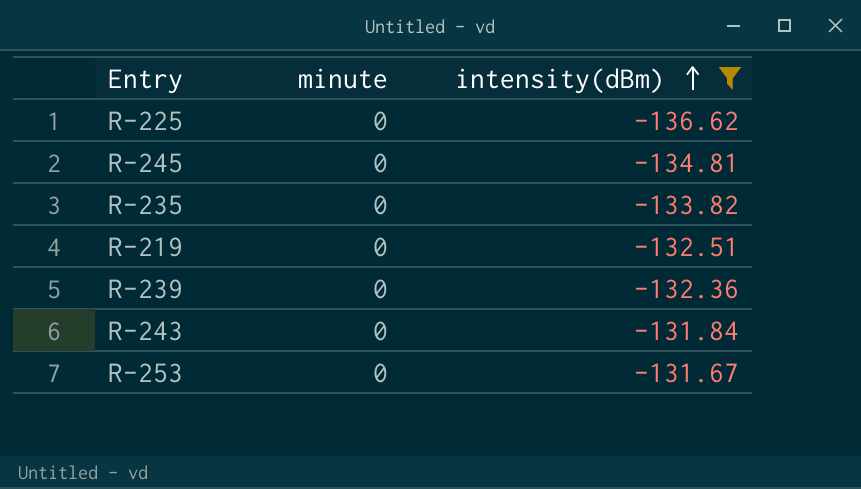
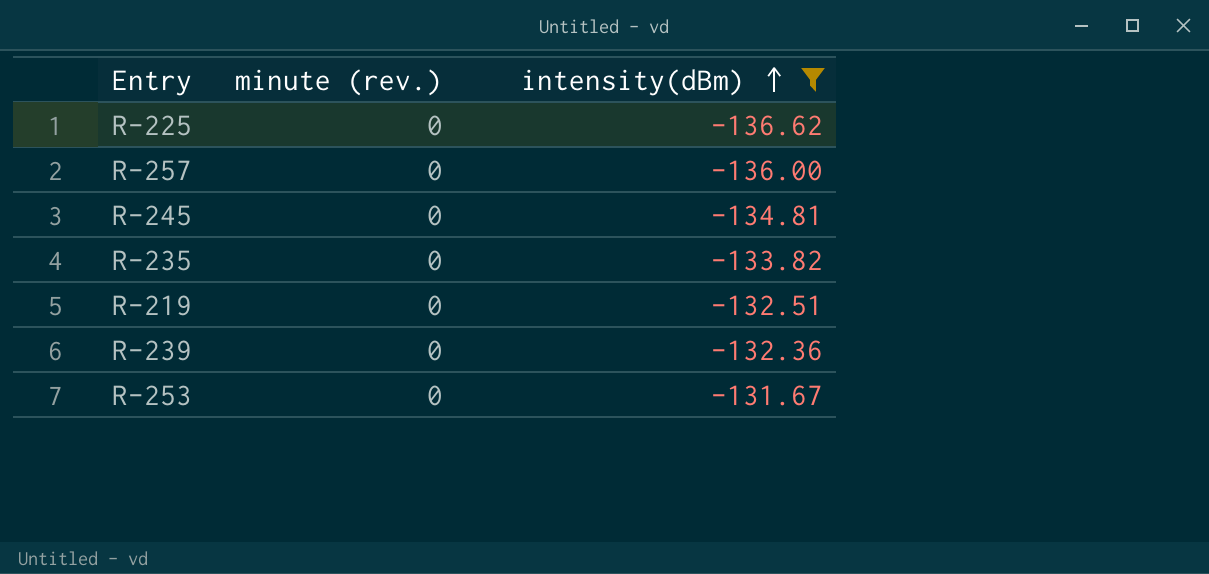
column name: minute -> minute (rev.)
row R-243: 0 | -131.84 -> none
row R-257: none -> 0 | -136.00

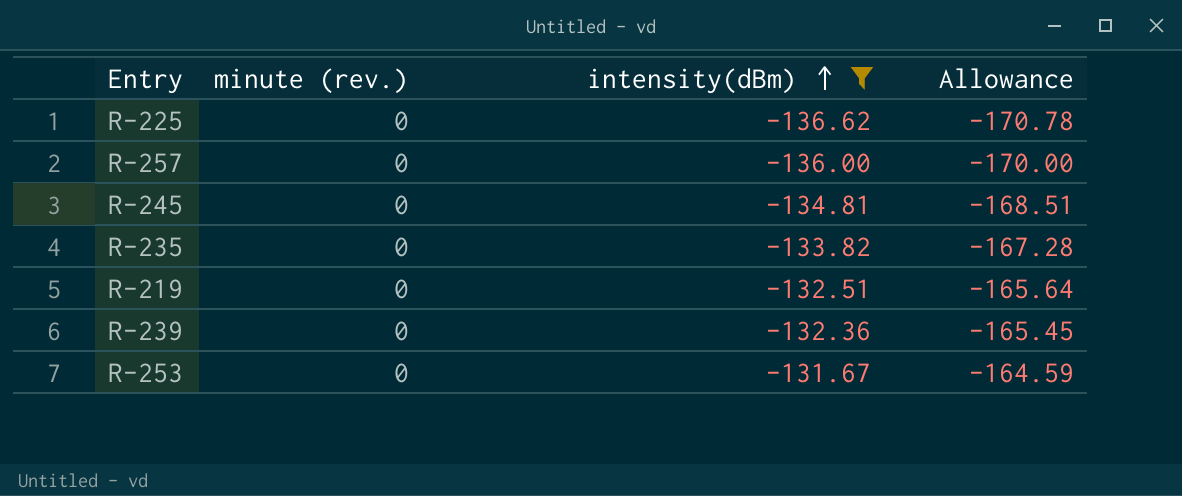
column Allowance | formula: none -> [intensity(dBm)] * 1.25

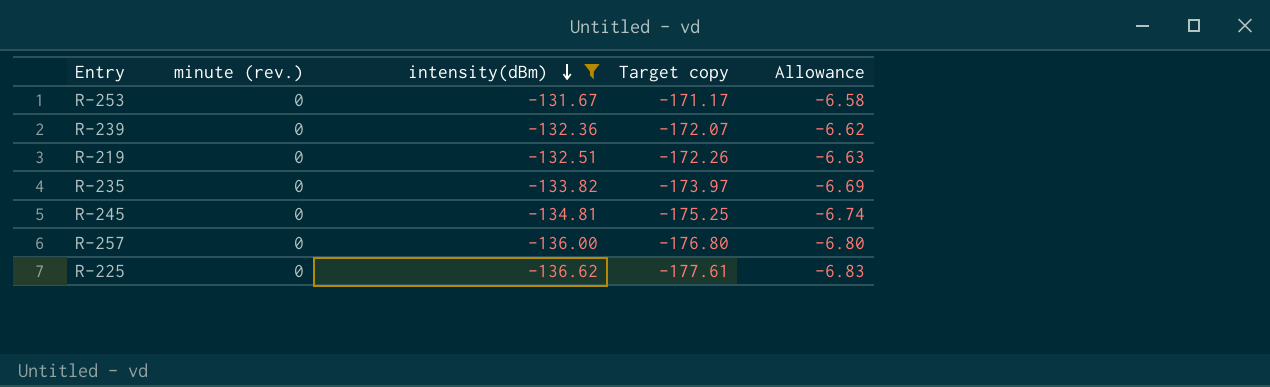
row order: intensity(dBm) ascending -> intensity(dBm) descending
column Target copy | formula: none -> [intensity(dBm)] * 1.3
column Allowance | formula: [intensity(dBm)] * 1.25 -> [intensity(dBm)] * 0.05

